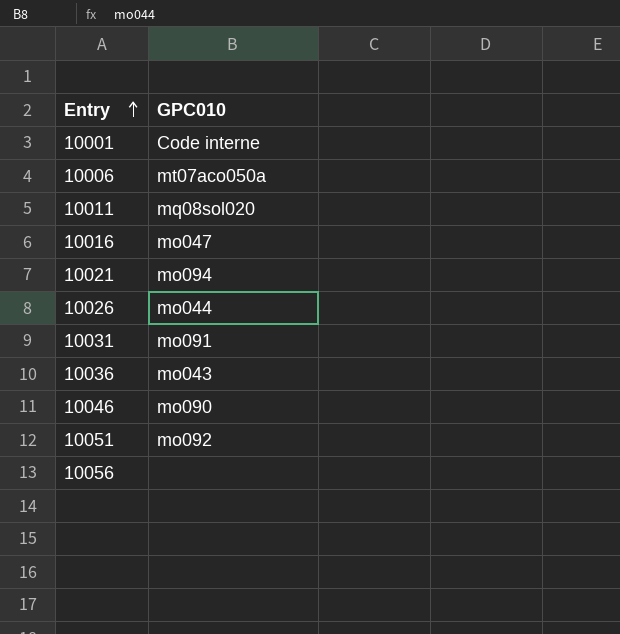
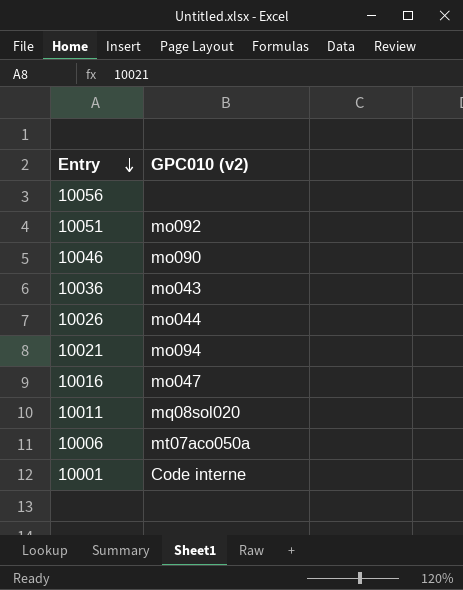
row order: Entry ascending -> Entry descending
column name: GPC010 -> GPC010 (v2)
row 10031: mo091 -> none

